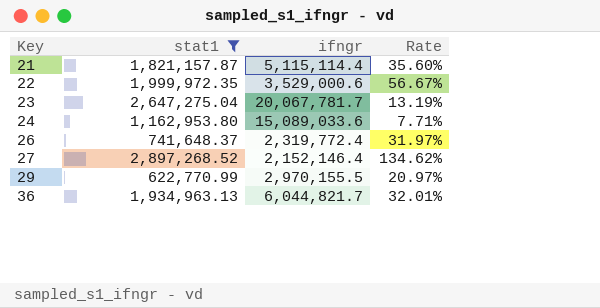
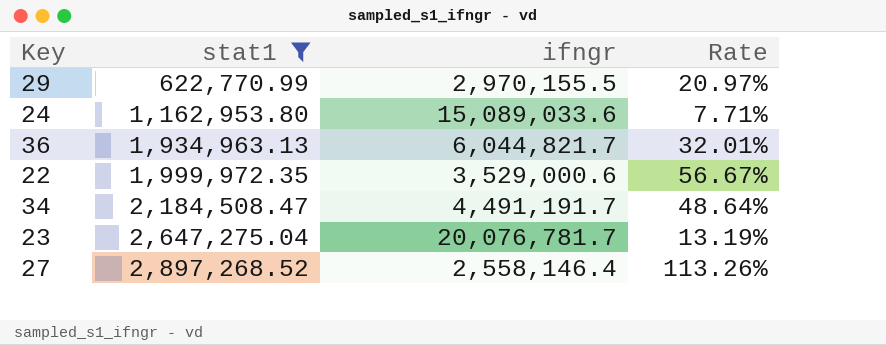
row order: Key ascending -> stat1 ascending
row 21: 1,821,157.87 | 5,115,114.4 | 35.60% -> none
row 26: 741,648.37 | 2,319,772.4 | 31.97% -> none
row 34: none -> 2,184,508.47 | 4,491,191.7 | 48.64%
23 | ifngr: 20,067,781.7 -> 20,076,781.7
27 | ifngr: 2,152,146.4 -> 2,558,146.4
27 | Rate: 134.62% -> 113.26%

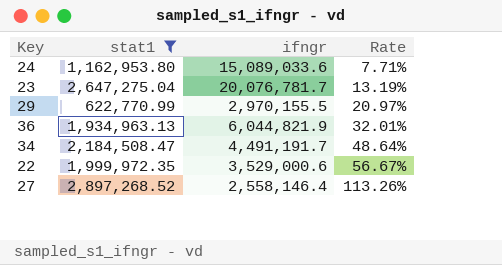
row order: stat1 ascending -> Rate ascending
36 | ifngr: 6,044,821.7 -> 6,044,821.9

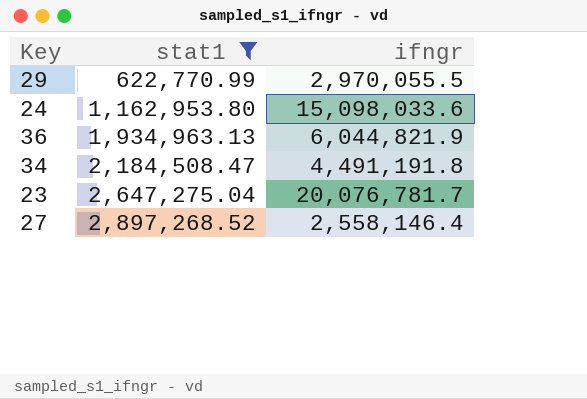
row order: Rate ascending -> stat1 ascending
column Rate | formula: [stat1] / [ifngr] -> none
row 22: 1,999,972.35 | 3,529,000.6 | 56.67% -> none
29 | ifngr: 2,970,155.5 -> 2,970,055.5
24 | ifngr: 15,089,033.6 -> 15,098,033.6
34 | ifngr: 4,491,191.7 -> 4,491,191.8

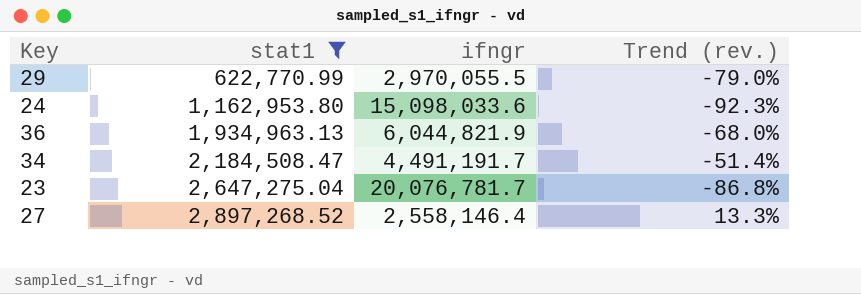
column Trend (rev.) | formula: none -> ([stat1] - [ifngr]) / [ifngr]
34 | ifngr: 4,491,191.8 -> 4,491,191.7

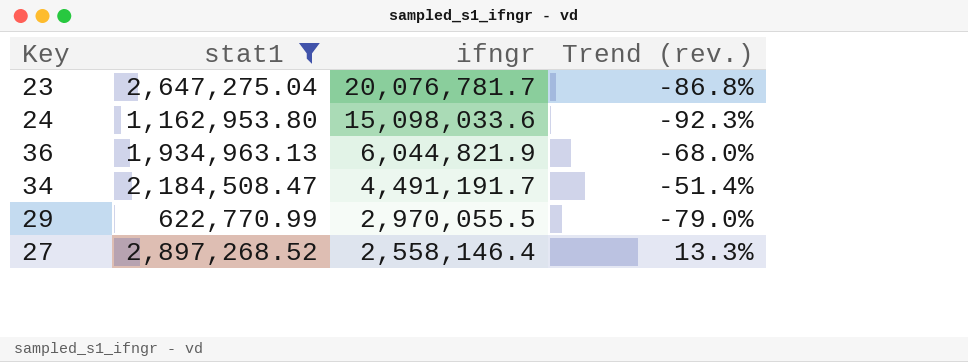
row order: stat1 ascending -> ifngr descending

